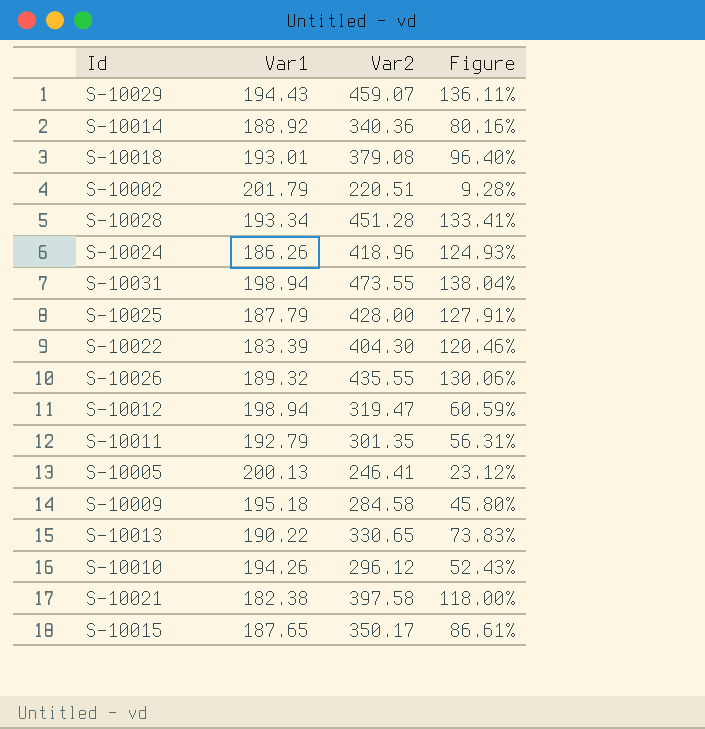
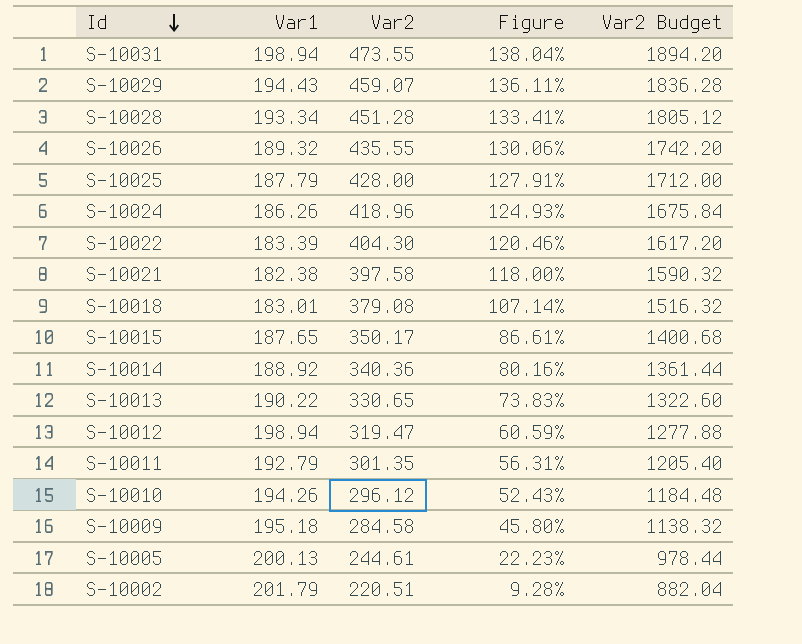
row order: none -> Id descending
column Var2 Budget | formula: none -> [Var2] * 4
S-10018 | Var1: 193.01 -> 183.01
S-10018 | Figure: 96.40% -> 107.14%
S-10005 | Var2: 246.41 -> 244.61
S-10005 | Figure: 23.12% -> 22.23%

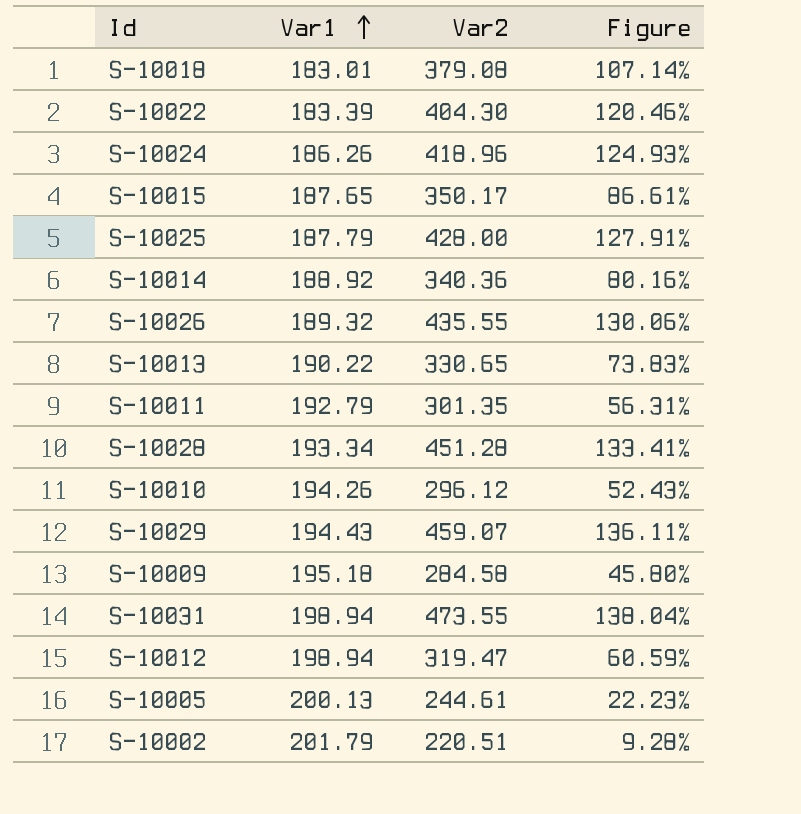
row order: Id descending -> Var1 ascending
column Var2 Budget | formula: [Var2] * 4 -> none
row S-10021: 182.38 | 397.58 | 118.00% | 1590.32 -> none

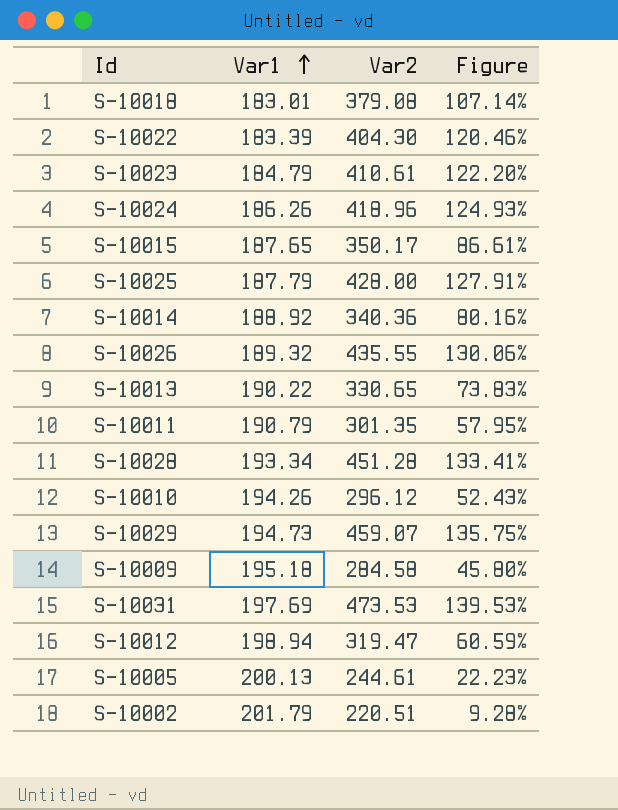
row S-10023: none -> 184.79 | 410.61 | 122.20%
S-10011 | Var1: 192.79 -> 190.79
S-10011 | Figure: 56.31% -> 57.95%
S-10029 | Var1: 194.43 -> 194.73
S-10029 | Figure: 136.11% -> 135.75%
S-10031 | Var1: 198.94 -> 197.69
S-10031 | Var2: 473.55 -> 473.53
S-10031 | Figure: 138.04% -> 139.53%

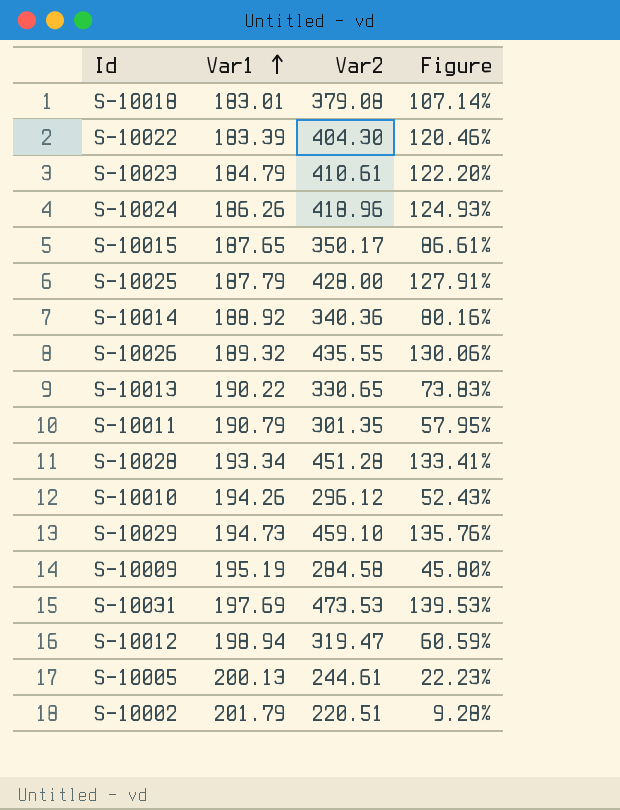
S-10029 | Var2: 459.07 -> 459.10
S-10029 | Figure: 135.75% -> 135.76%
S-10009 | Var1: 195.18 -> 195.19

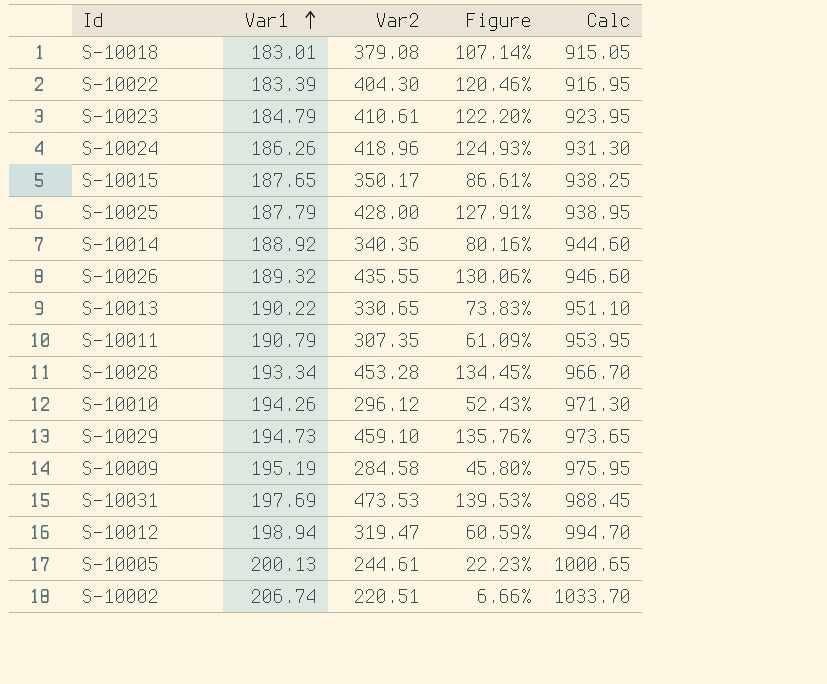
column Calc | formula: none -> [Var1] * 5
S-10011 | Var2: 301.35 -> 307.35
S-10011 | Figure: 57.95% -> 61.09%
S-10028 | Var2: 451.28 -> 453.28
S-10028 | Figure: 133.41% -> 134.45%
S-10002 | Var1: 201.79 -> 206.74
S-10002 | Figure: 9.28% -> 6.66%

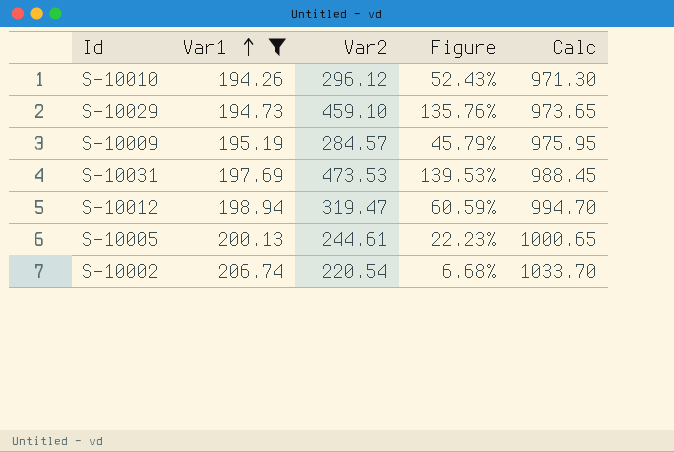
filter: none -> Var1 >= 194.26
S-10009 | Var2: 284.58 -> 284.57
S-10009 | Figure: 45.80% -> 45.79%
S-10002 | Var2: 220.51 -> 220.54
S-10002 | Figure: 6.66% -> 6.68%

